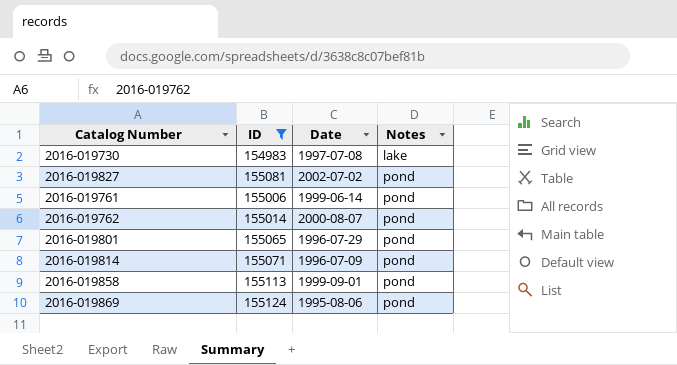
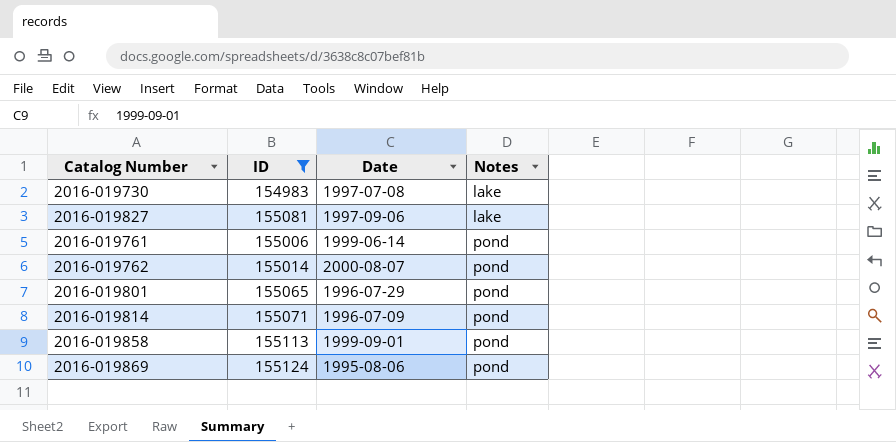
2016-019827 | Date: 2002-07-02 -> 1997-09-06
2016-019827 | Notes: pond -> lake

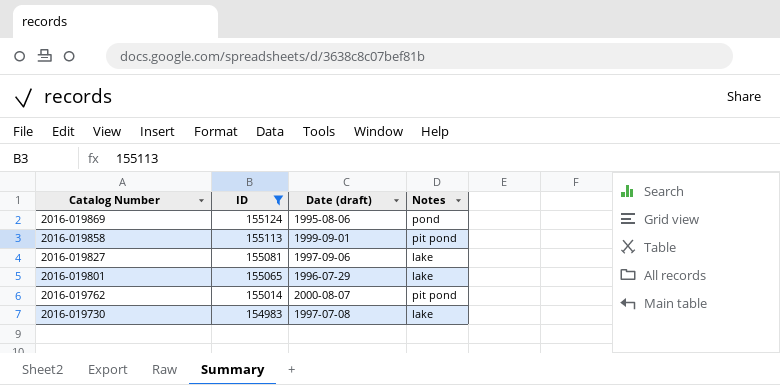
row order: Notes ascending -> Catalog Number descending
column name: Date -> Date (draft)
row 2016-019761: 155006 | 1999-06-14 | pond -> none
row 2016-019814: 155071 | 1996-07-09 | pond -> none
2016-019858 | Notes: pond -> pit pond
2016-019801 | Notes: pond -> lake
2016-019762 | Notes: pond -> pit pond

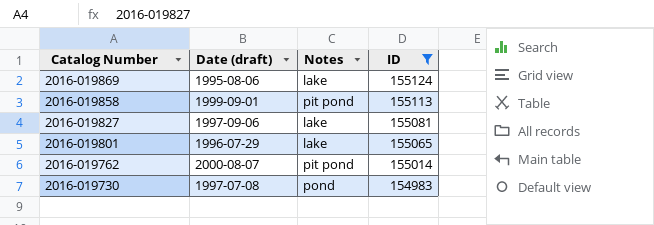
column ID | position: 2 -> 4
2016-019869 | Notes: pond -> lake
2016-019730 | Notes: lake -> pond

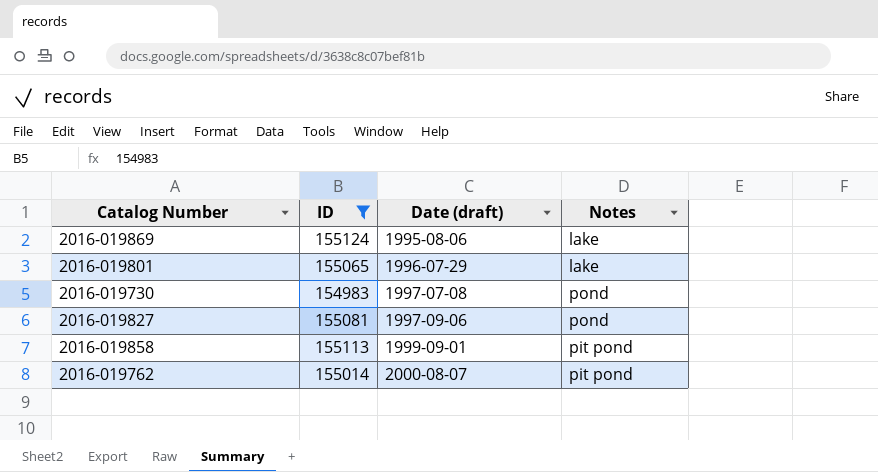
row order: Catalog Number descending -> Date (draft) ascending
column ID | position: 4 -> 2
2016-019827 | Notes: lake -> pond

